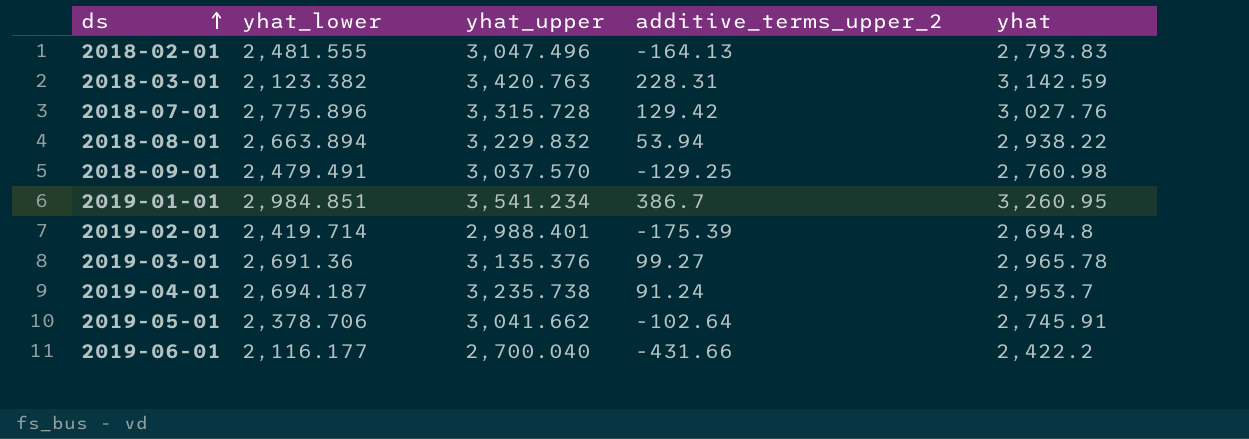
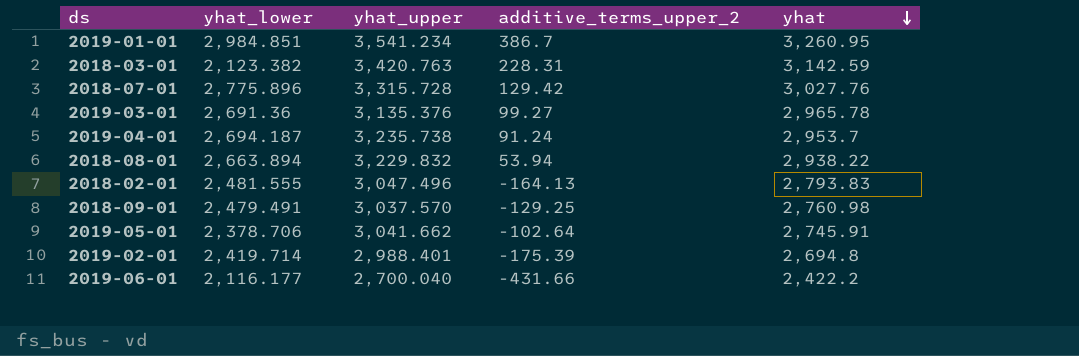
row order: ds ascending -> yhat descending

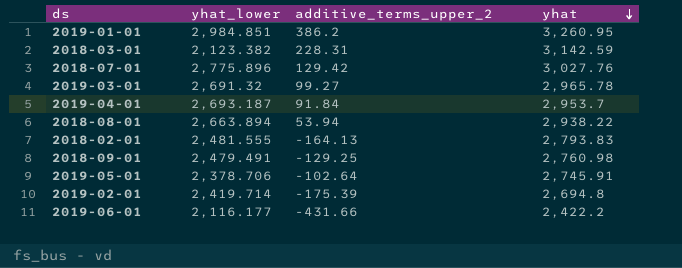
column yhat_upper | position: 3 -> none
2019-01-01 | additive_terms_upper_2: 386.7 -> 386.2
2019-03-01 | yhat_lower: 2,691.36 -> 2,691.32
2019-04-01 | yhat_lower: 2,694.187 -> 2,693.187
2019-04-01 | additive_terms_upper_2: 91.24 -> 91.84

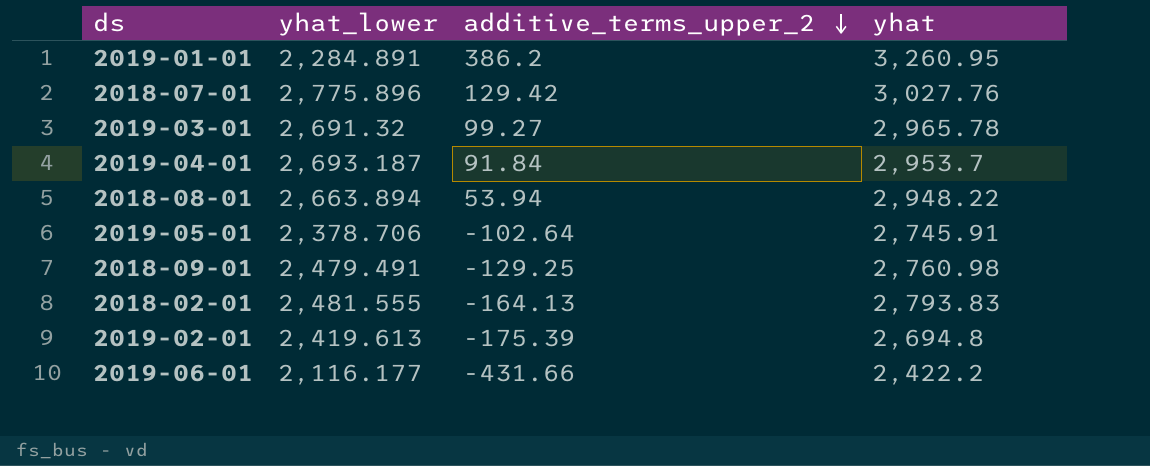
row order: yhat descending -> additive_terms_upper_2 descending
row 2018-03-01: 2,123.382 | 228.31 | 3,142.59 -> none
2019-01-01 | yhat_lower: 2,984.851 -> 2,284.891
2018-08-01 | yhat: 2,938.22 -> 2,948.22
2019-02-01 | yhat_lower: 2,419.714 -> 2,419.613

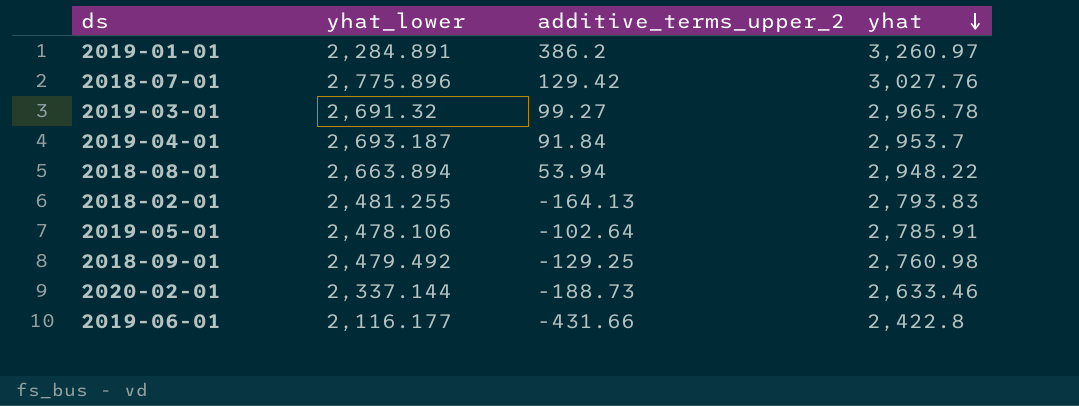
row order: additive_terms_upper_2 descending -> yhat descending
row 2019-02-01: 2,419.613 | -175.39 | 2,694.8 -> none
2019-01-01 | yhat: 3,260.95 -> 3,260.97
2018-02-01 | yhat_lower: 2,481.555 -> 2,481.255
2019-05-01 | yhat_lower: 2,378.706 -> 2,478.106
2019-05-01 | yhat: 2,745.91 -> 2,785.91
2018-09-01 | yhat_lower: 2,479.491 -> 2,479.492
row 2020-02-01: none -> 2,337.144 | -188.73 | 2,633.46
2019-06-01 | yhat: 2,422.2 -> 2,422.8

